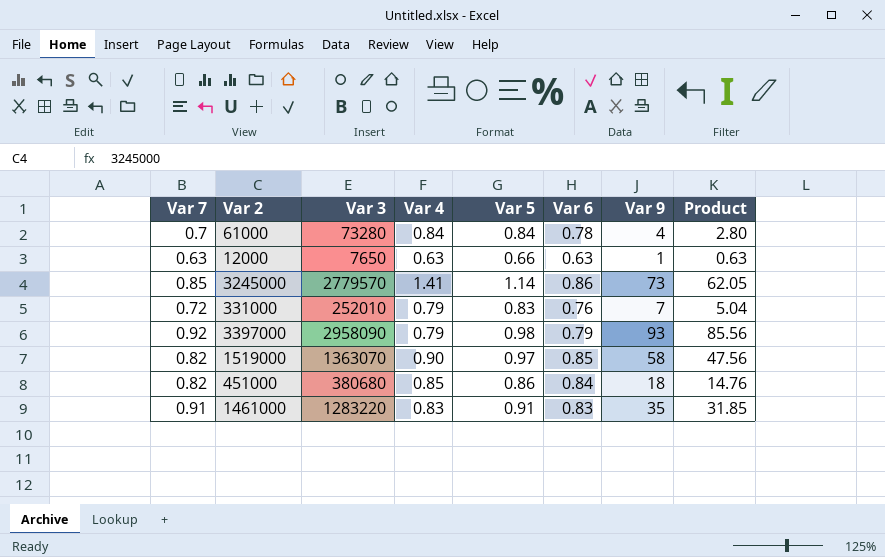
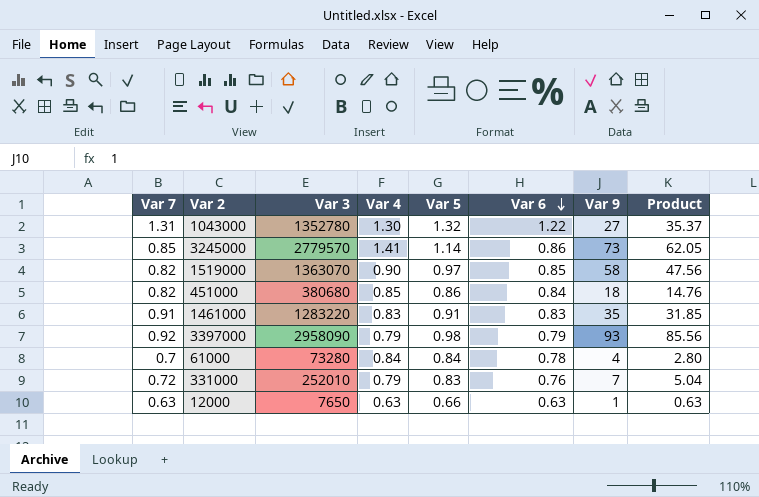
row order: none -> Var 6 descending
row 1043000: none -> 1.31 | 1352780 | 1.30 | 1.32 | 1.22 | 27 | 35.37

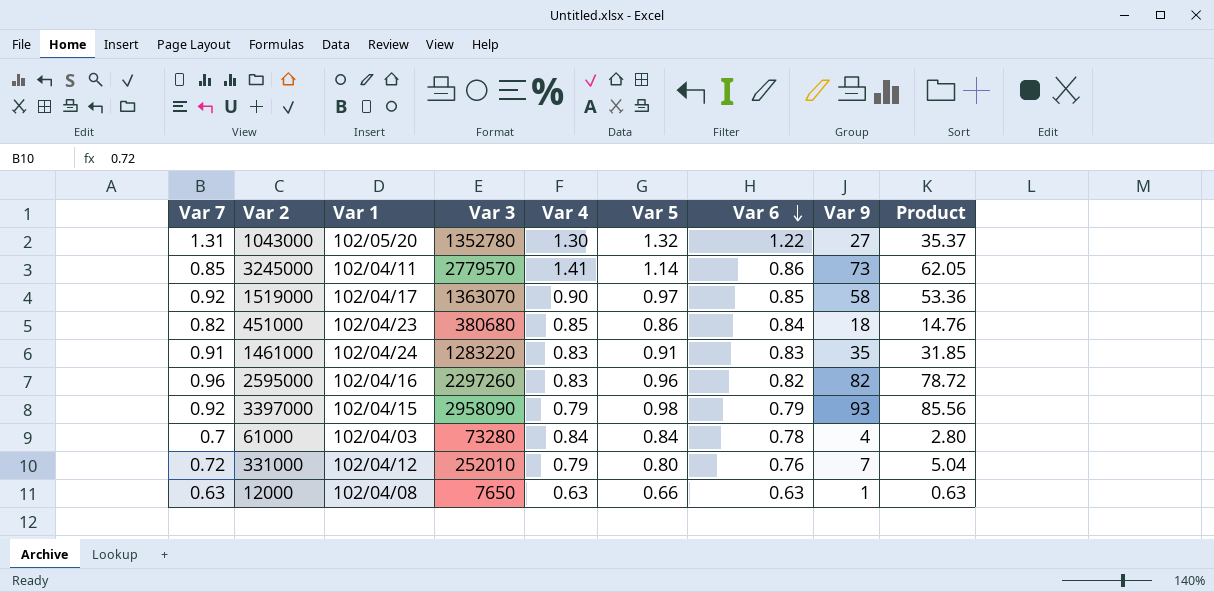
column Var 1 | position: none -> 3
1519000 | Var 7: 0.82 -> 0.92
1519000 | Product: 47.56 -> 53.36
row 2595000: none -> 0.96 | 102/04/16 | 2297260 | 0.83 | 0.96 | 0.82 | 82 | 78.72
331000 | Var 5: 0.83 -> 0.80

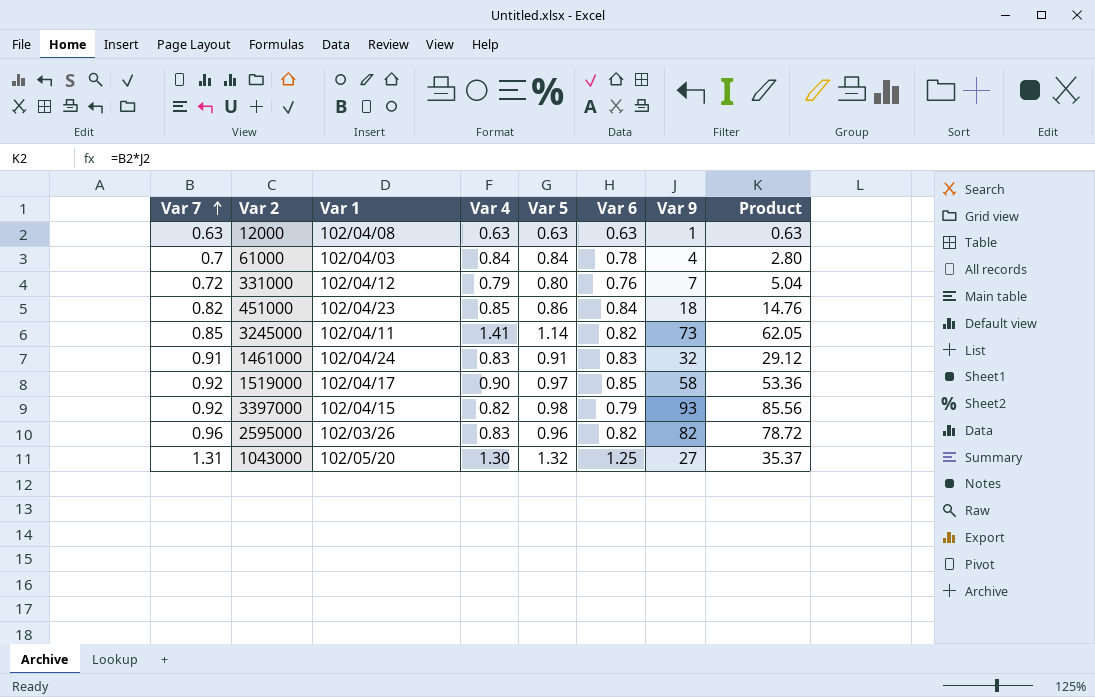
row order: Var 6 descending -> Var 7 ascending
column Var 3 | position: 4 -> none
12000 | Var 5: 0.66 -> 0.63
3245000 | Var 6: 0.86 -> 0.82
1461000 | Var 9: 35 -> 32
1461000 | Product: 31.85 -> 29.12
3397000 | Var 4: 0.79 -> 0.82
2595000 | Var 1: 102/04/16 -> 102/03/26
1043000 | Var 6: 1.22 -> 1.25

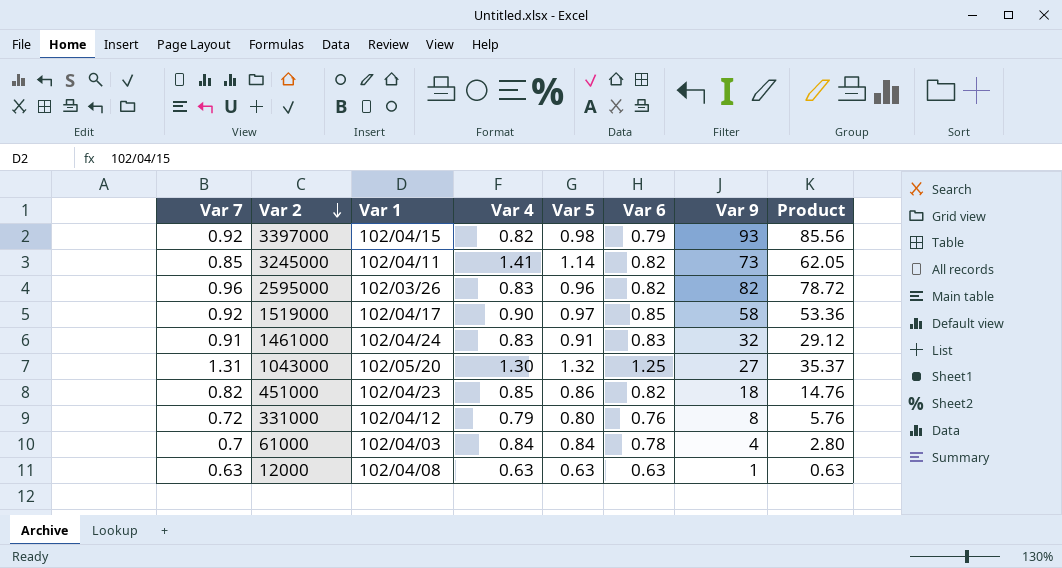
row order: Var 7 ascending -> Var 2 descending
451000 | Var 6: 0.84 -> 0.82
331000 | Var 9: 7 -> 8
331000 | Product: 5.04 -> 5.76

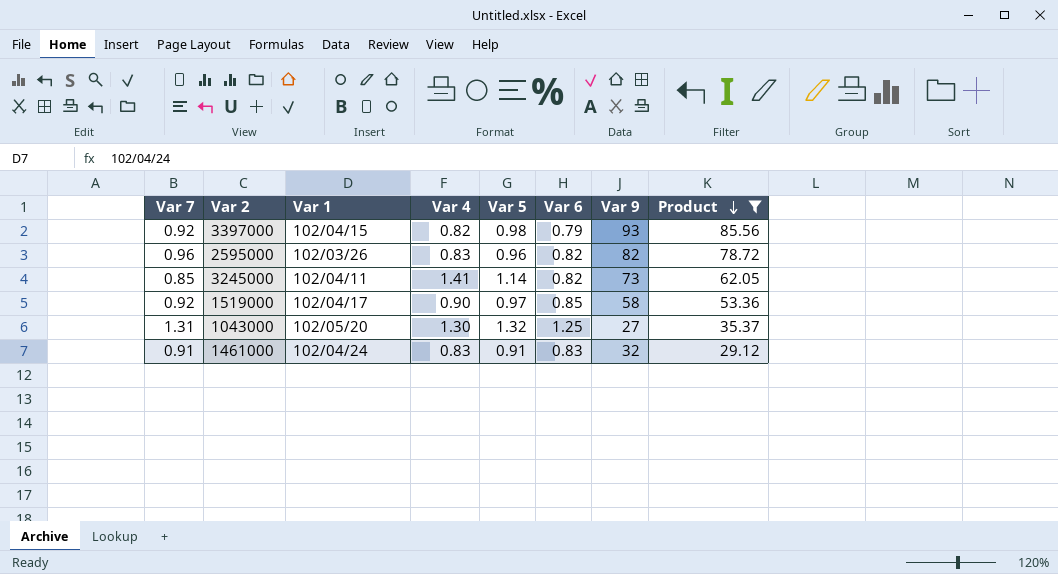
filter: none -> Product >= 29.12
row order: Var 2 descending -> Product descending

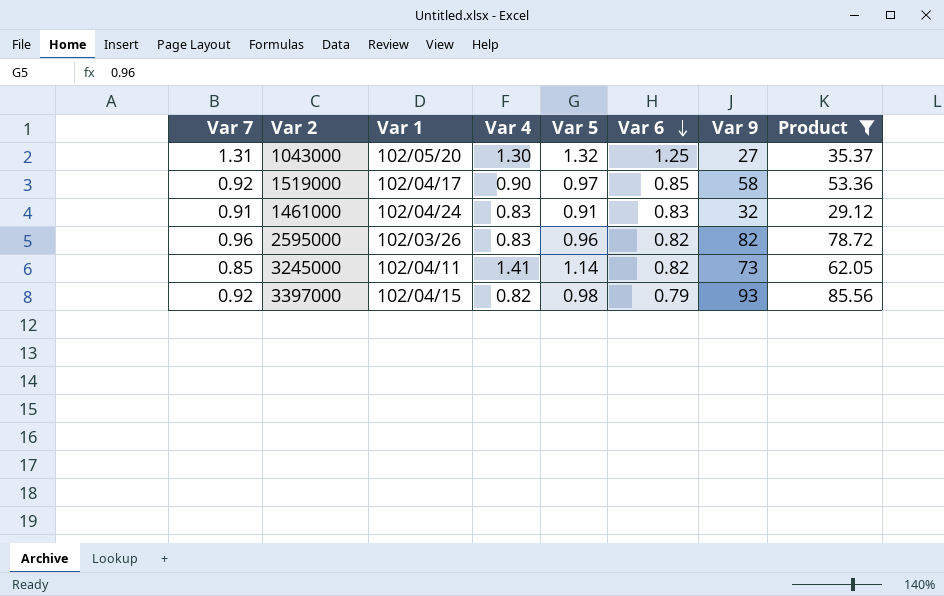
row order: Product descending -> Var 6 descending

